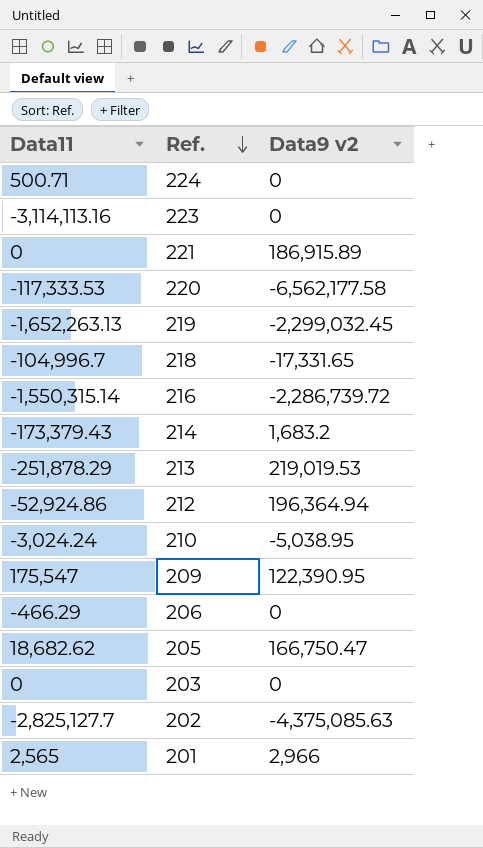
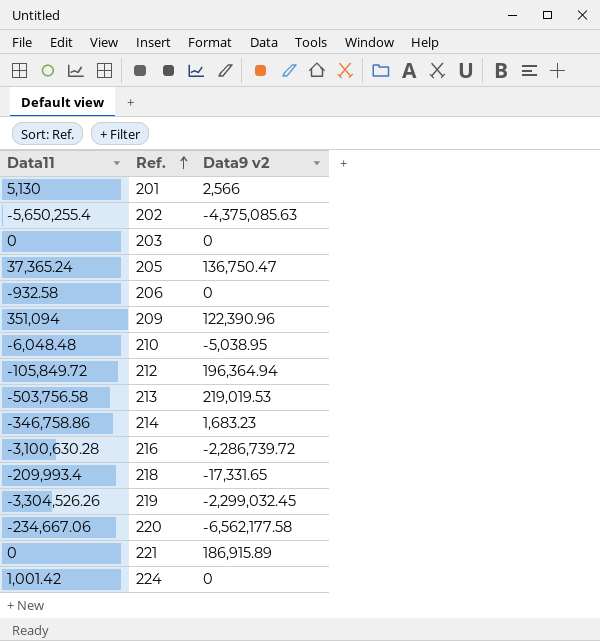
row order: Ref. descending -> Ref. ascending
row 223: -3,114,113.16 | 0 -> none
201 | Data11: 2,565 -> 5,130
201 | Data9 v2: 2,966 -> 2,566
202 | Data11: -2,825,127.7 -> -5,650,255.4
205 | Data11: 18,682.62 -> 37,365.24
205 | Data9 v2: 166,750.47 -> 136,750.47
206 | Data11: -466.29 -> -932.58
209 | Data11: 175,547 -> 351,094
209 | Data9 v2: 122,390.95 -> 122,390.96
210 | Data11: -3,024.24 -> -6,048.48
212 | Data11: -52,924.86 -> -105,849.72
213 | Data11: -251,878.29 -> -503,756.58
214 | Data11: -173,379.43 -> -346,758.86
214 | Data9 v2: 1,683.2 -> 1,683.23
216 | Data11: -1,550,315.14 -> -3,100,630.28
218 | Data11: -104,996.7 -> -209,993.4
219 | Data11: -1,652,263.13 -> -3,304,526.26
220 | Data11: -117,333.53 -> -234,667.06
224 | Data11: 500.71 -> 1,001.42

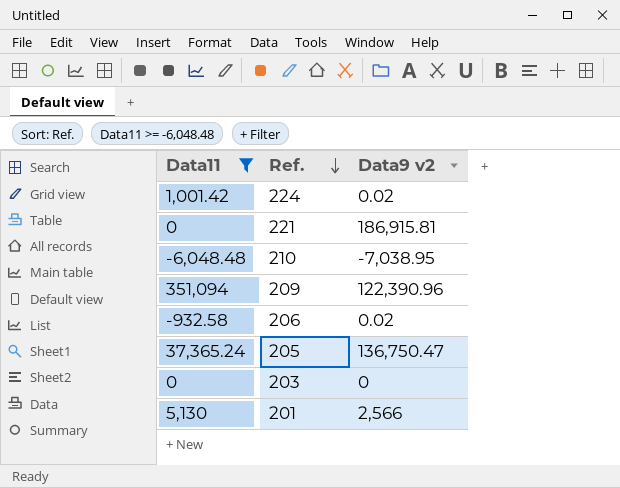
filter: none -> Data11 >= -6,048.48
row order: Ref. ascending -> Ref. descending
224 | Data9 v2: 0 -> 0.02
221 | Data9 v2: 186,915.89 -> 186,915.81
210 | Data9 v2: -5,038.95 -> -7,038.95
206 | Data9 v2: 0 -> 0.02

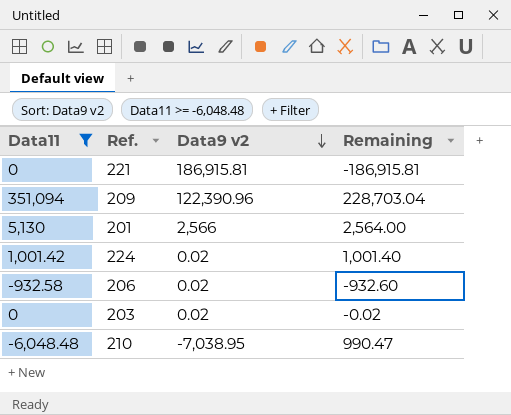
row order: Ref. descending -> Data9 v2 descending
column Remaining | formula: none -> [Data11] - [Data9 v2]
row 205: 37,365.24 | 136,750.47 -> none
203 | Data9 v2: 0 -> 0.02

